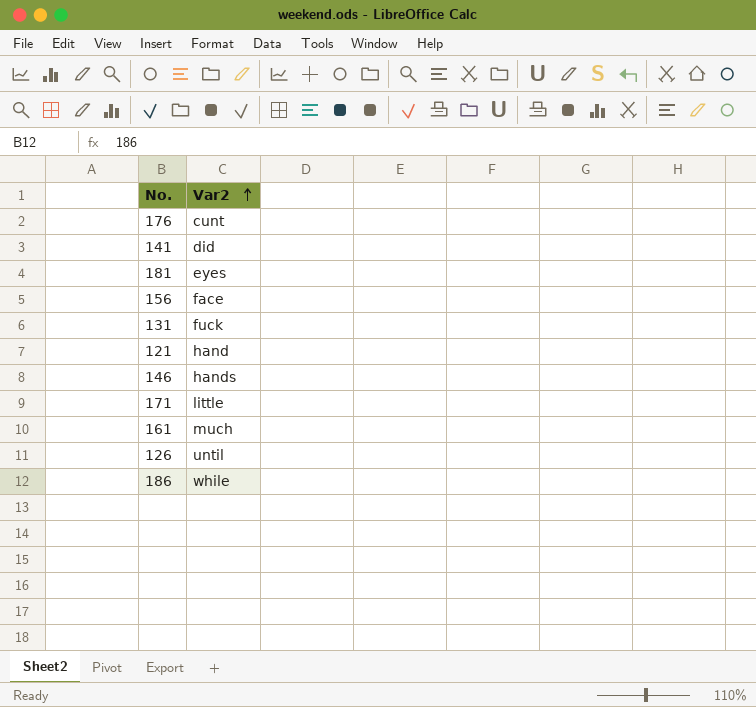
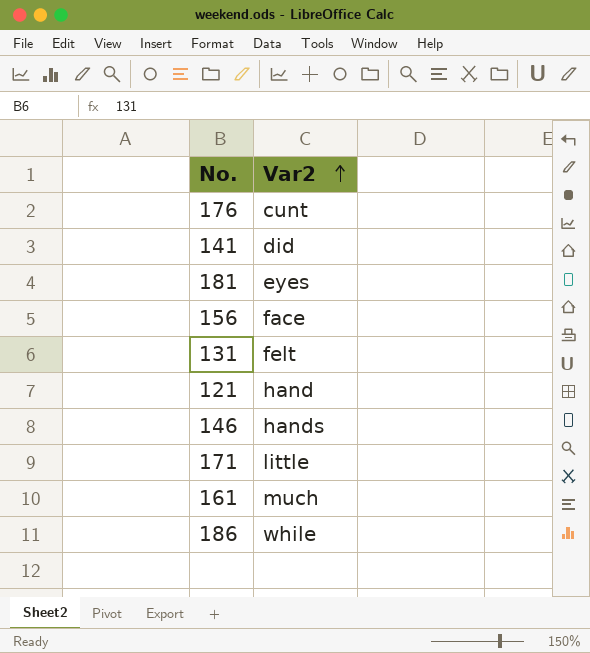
row 126: until -> none
131 | Var2: fuck -> felt

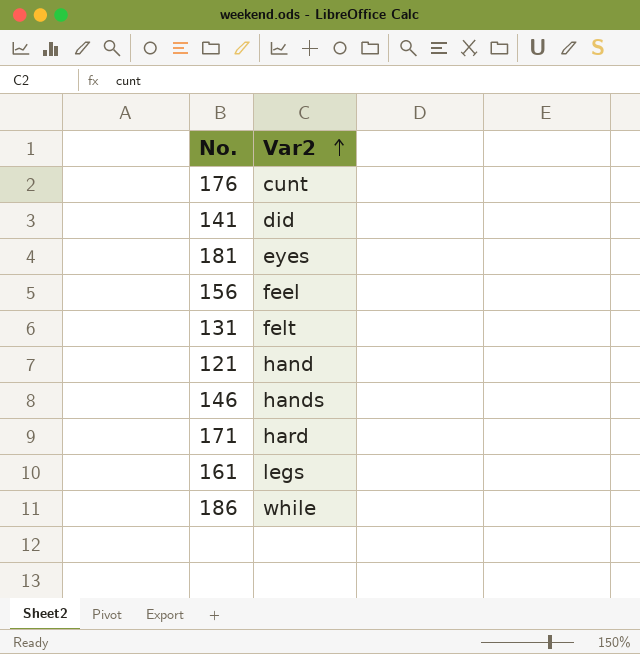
156 | Var2: face -> feel
171 | Var2: little -> hard
161 | Var2: much -> legs

